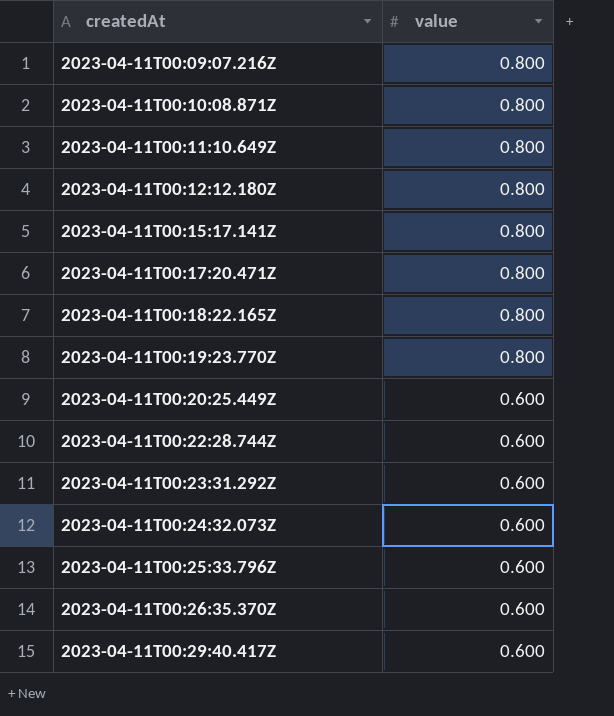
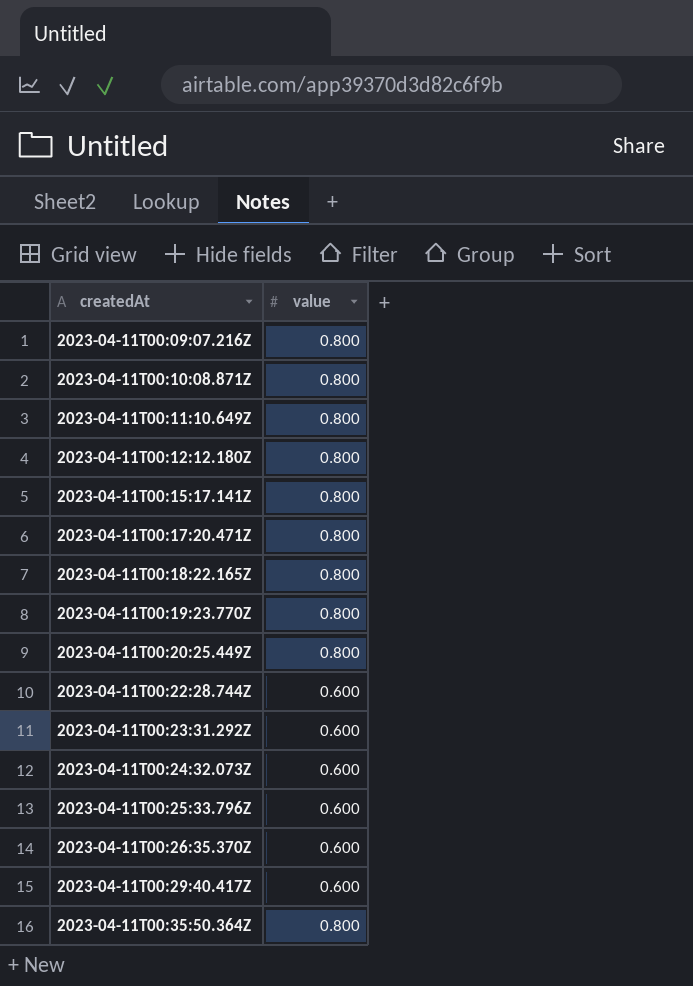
2023-04-11T00:20:25.449Z | value: 0.600 -> 0.800
row 2023-04-11T00:35:50.364Z: none -> 0.800

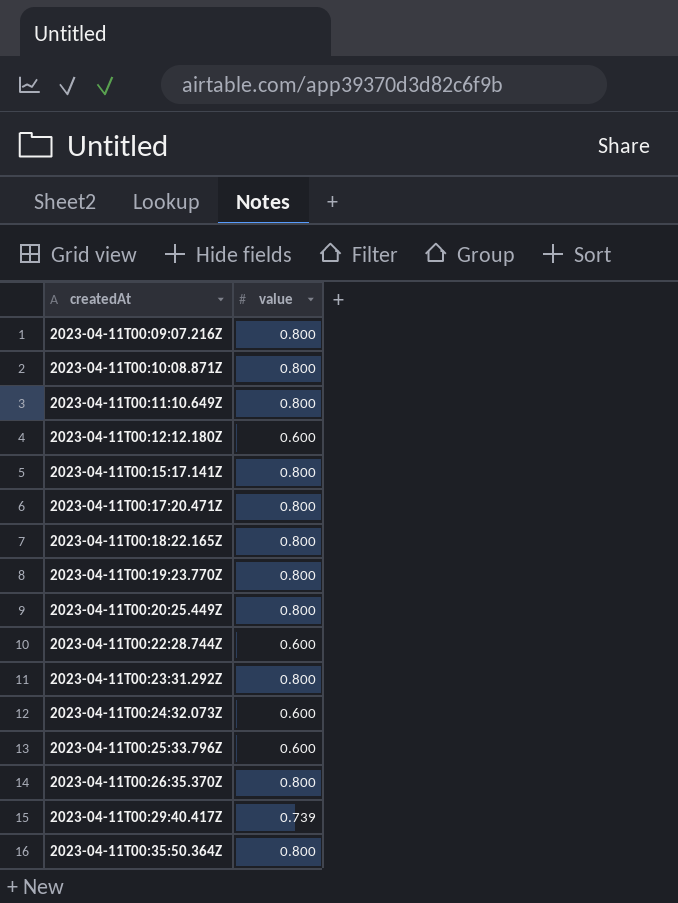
2023-04-11T00:12:12.180Z | value: 0.800 -> 0.600
2023-04-11T00:23:31.292Z | value: 0.600 -> 0.800
2023-04-11T00:26:35.370Z | value: 0.600 -> 0.800
2023-04-11T00:29:40.417Z | value: 0.600 -> 0.739

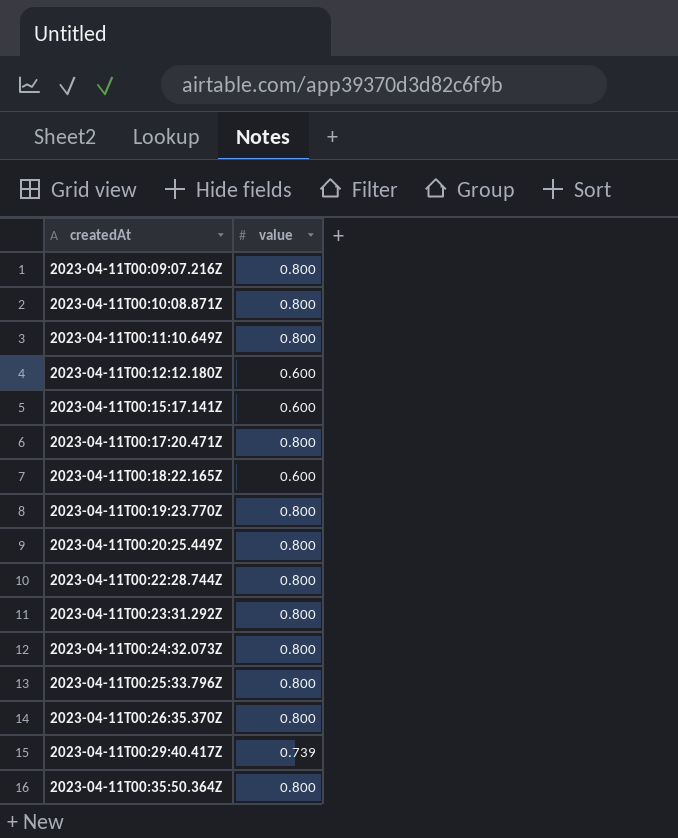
2023-04-11T00:15:17.141Z | value: 0.800 -> 0.600
2023-04-11T00:18:22.165Z | value: 0.800 -> 0.600
2023-04-11T00:22:28.744Z | value: 0.600 -> 0.800
2023-04-11T00:24:32.073Z | value: 0.600 -> 0.800
2023-04-11T00:25:33.796Z | value: 0.600 -> 0.800

